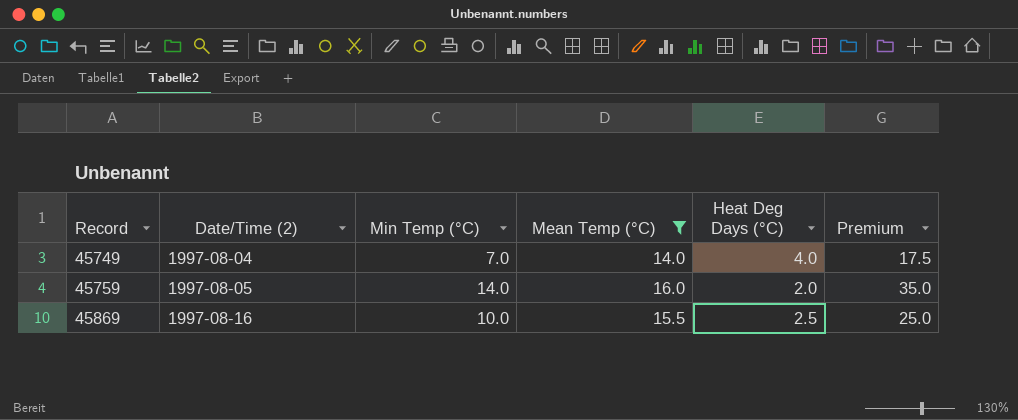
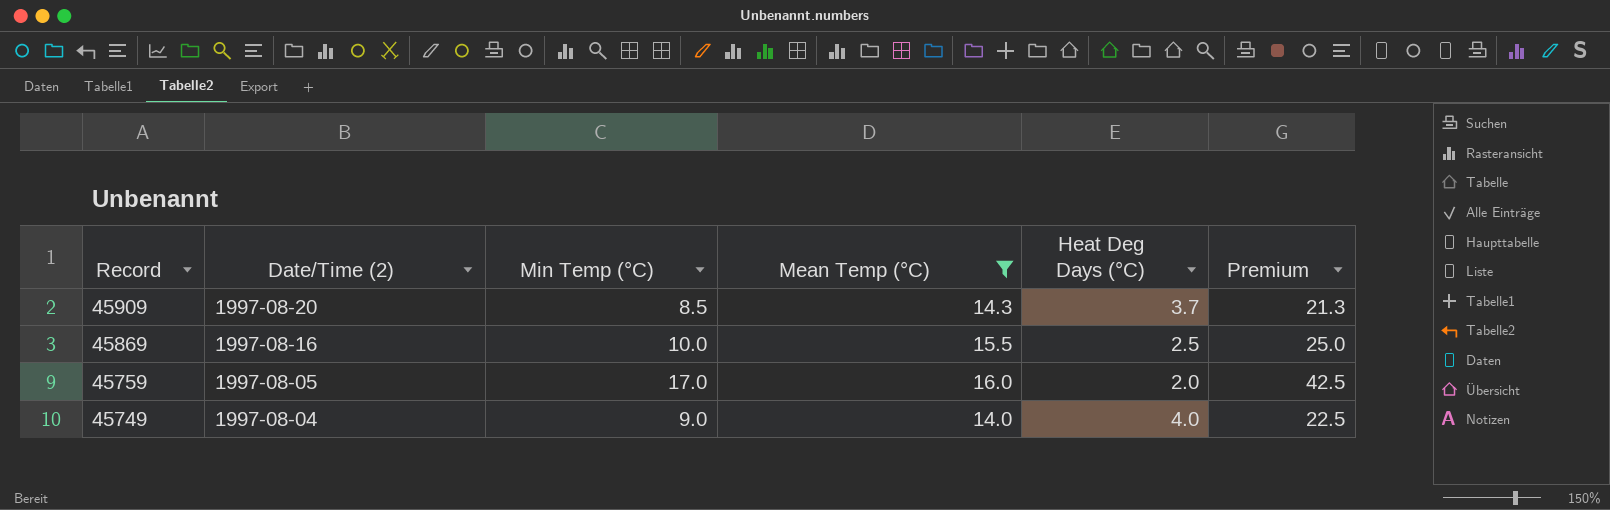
row order: Record ascending -> Record descending
row 45909: none -> 1997-08-20 | 8.5 | 14.3 | 3.7 | 21.3
45759 | Min Temp (°C): 14.0 -> 17.0
45759 | Premium: 35.0 -> 42.5
45749 | Min Temp (°C): 7.0 -> 9.0
45749 | Premium: 17.5 -> 22.5

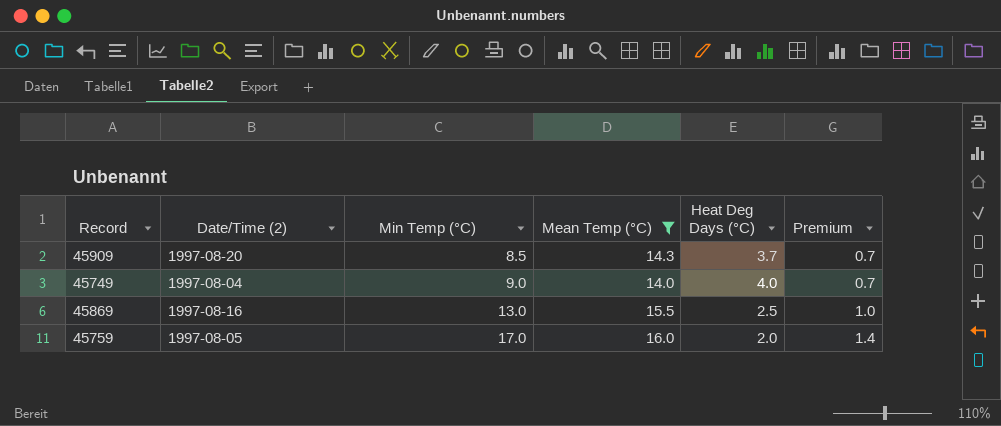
row order: Record descending -> Min Temp (°C) ascending
column Premium | formula: [Min Temp (°C)] * 2.5 -> [Min Temp (°C)] * 0.08
45869 | Min Temp (°C): 10.0 -> 13.0

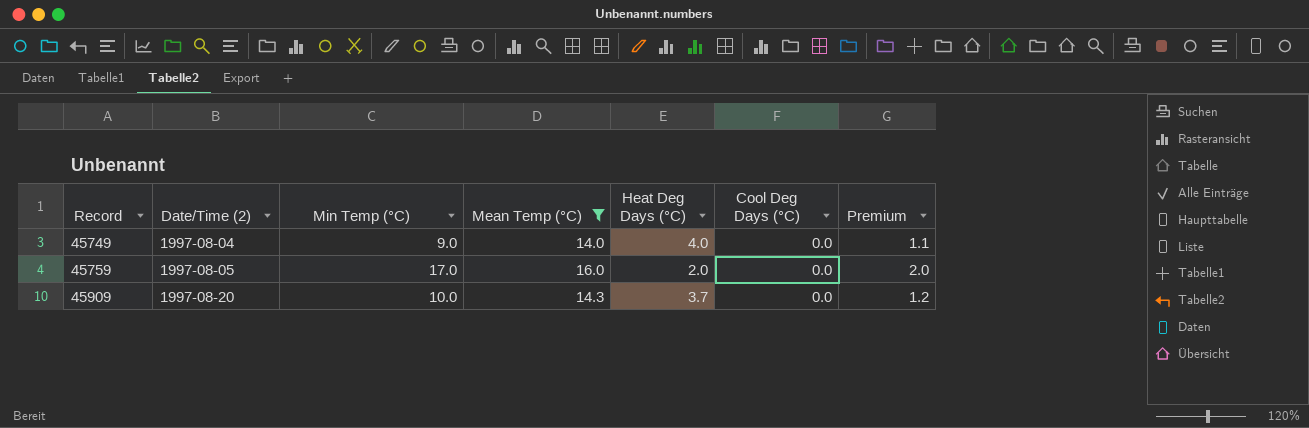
row order: Min Temp (°C) ascending -> Record ascending
column Cool Deg Days (°C) | position: none -> 6
column Premium | formula: [Min Temp (°C)] * 0.08 -> [Min Temp (°C)] * 0.12
row 45869: 1997-08-16 | 13.0 | 15.5 | 2.5 | 1.0 -> none
45909 | Min Temp (°C): 8.5 -> 10.0

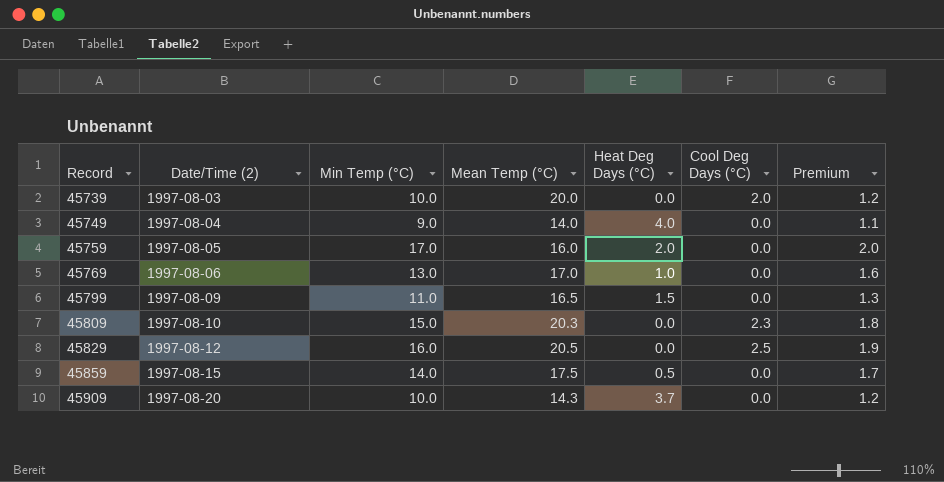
filter: Mean Temp (°C) <= 16.0 -> none

